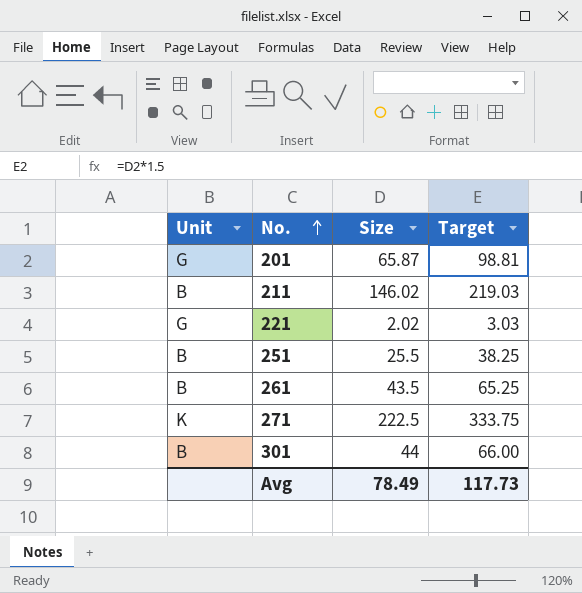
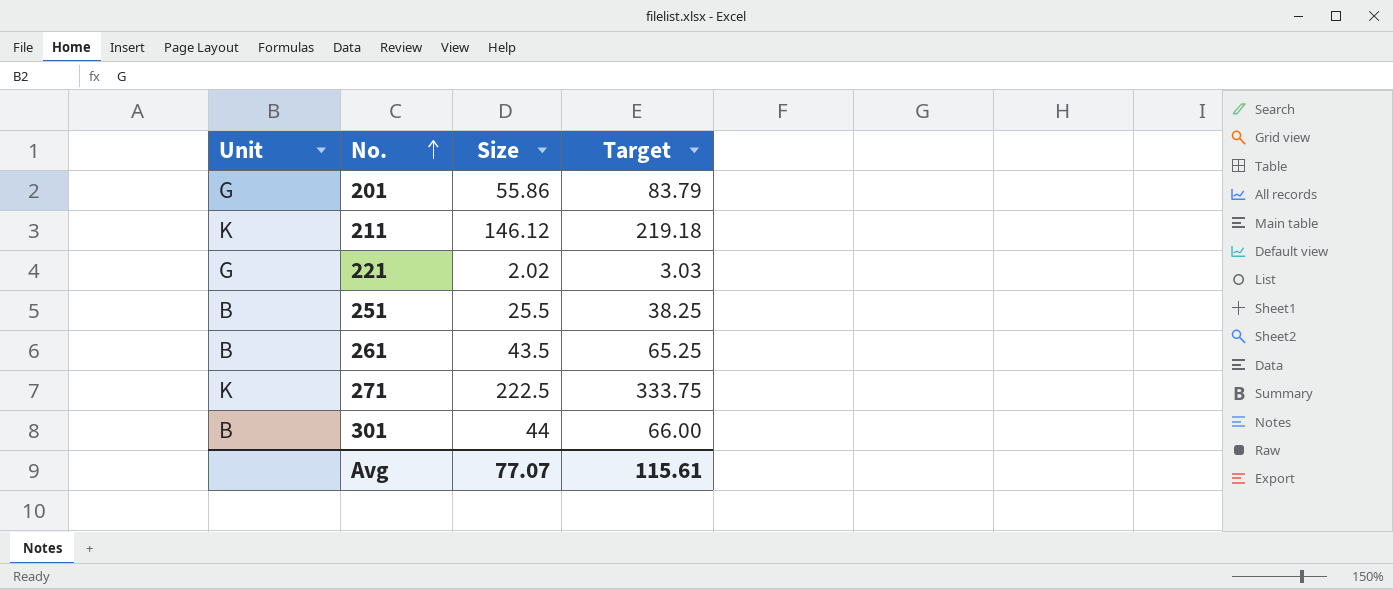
201 | Size: 65.87 -> 55.86
201 | Target: 98.81 -> 83.79
211 | Unit: B -> K
211 | Size: 146.02 -> 146.12
211 | Target: 219.03 -> 219.18
Avg | Size: 78.49 -> 77.07
Avg | Target: 117.73 -> 115.61

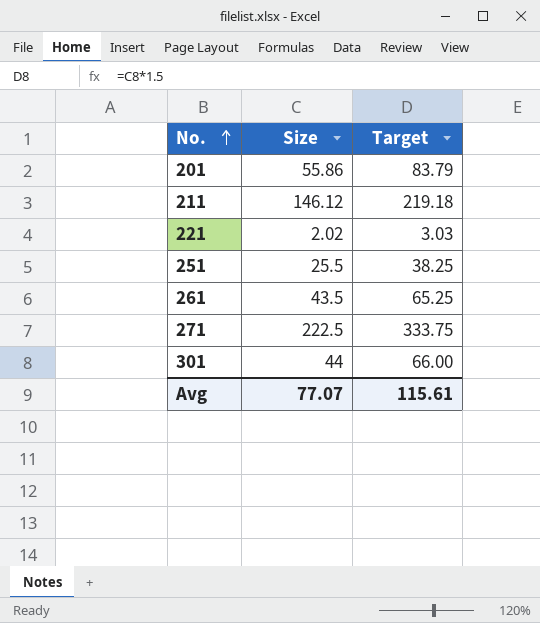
column Unit | position: 1 -> none

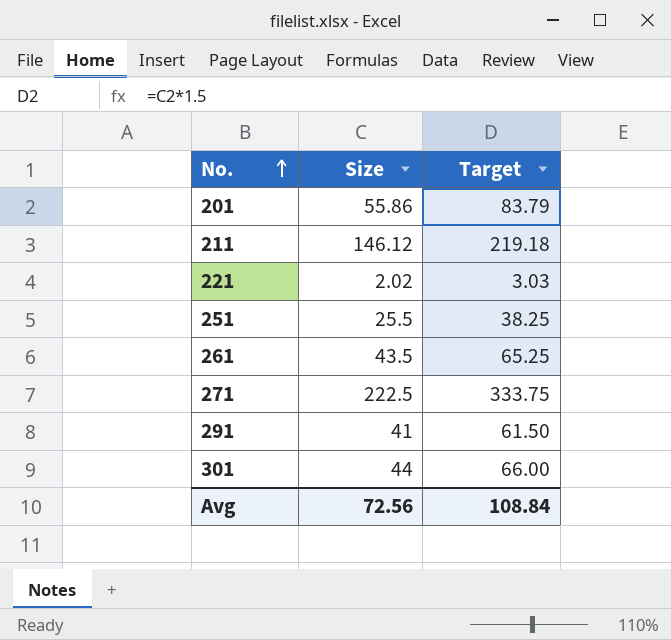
row 291: none -> 41 | 61.50
Avg | Size: 77.07 -> 72.56
Avg | Target: 115.61 -> 108.84

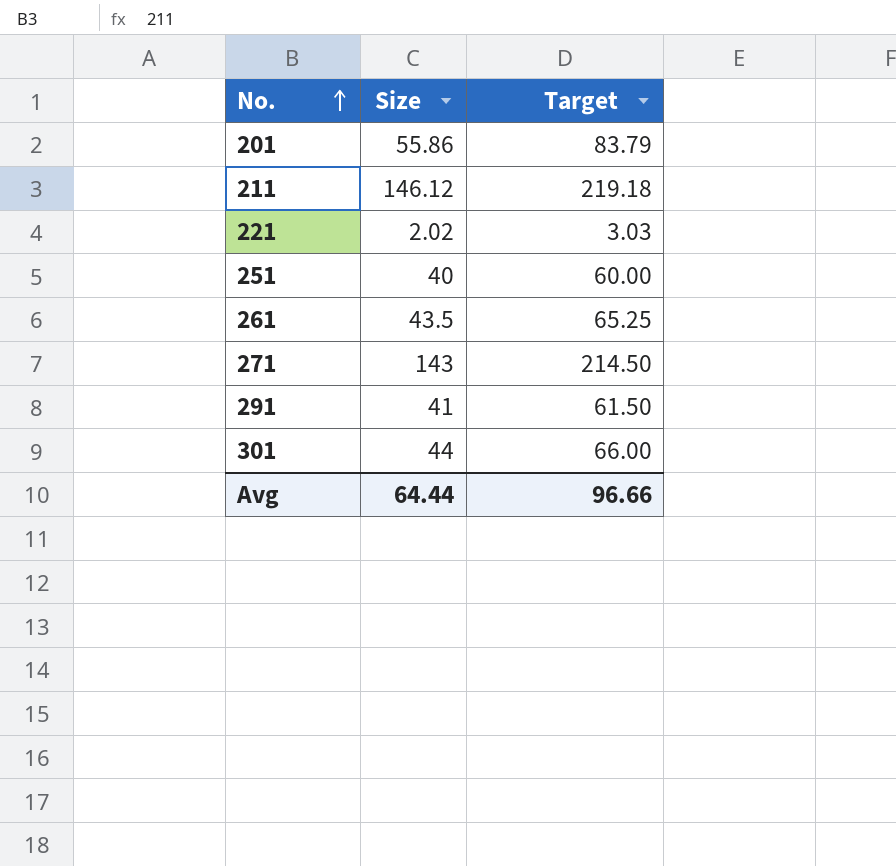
251 | Size: 25.5 -> 40
251 | Target: 38.25 -> 60.00
271 | Size: 222.5 -> 143
271 | Target: 333.75 -> 214.50
Avg | Size: 72.56 -> 64.44
Avg | Target: 108.84 -> 96.66

